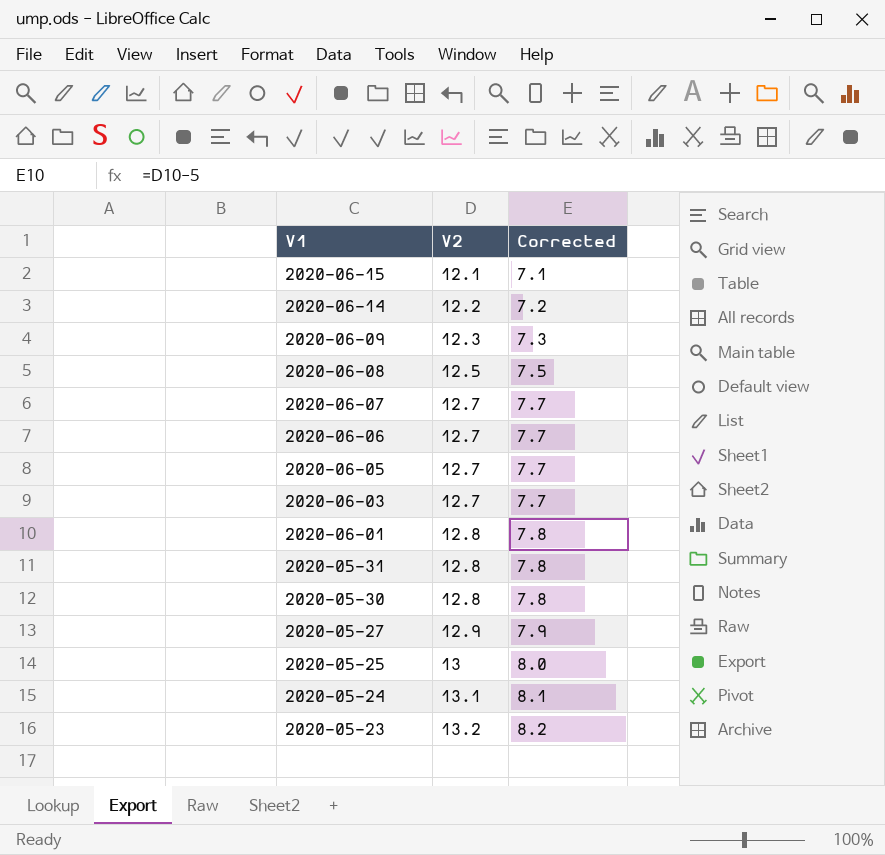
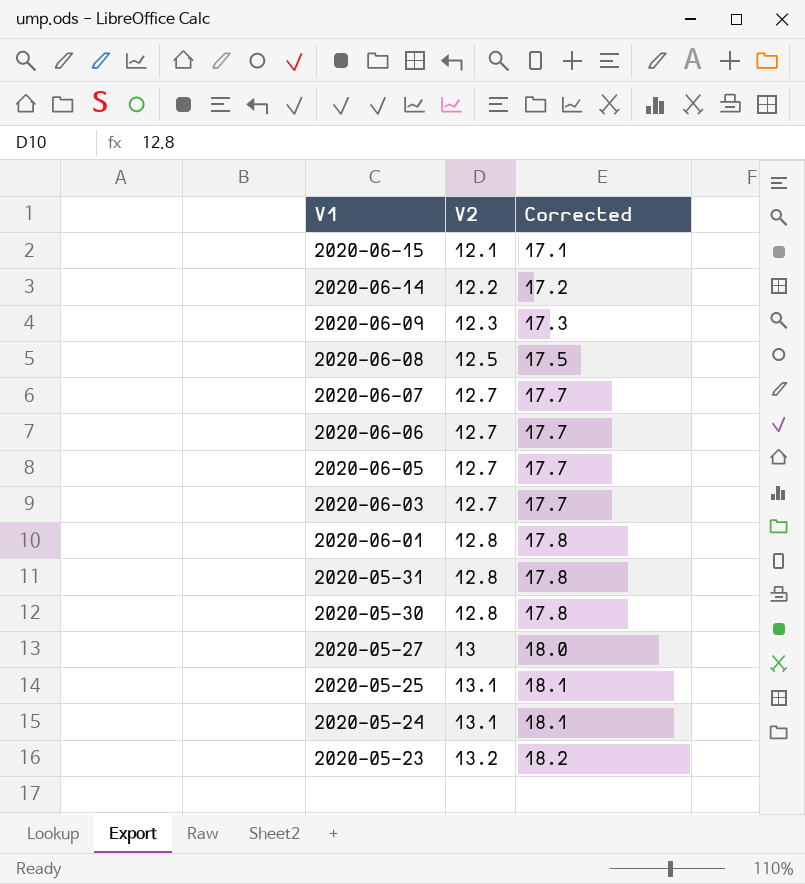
column Corrected | formula: [V2] - 5 -> [V2] + 5
2020-05-27 | V2: 12.9 -> 13
2020-05-25 | V2: 13 -> 13.1

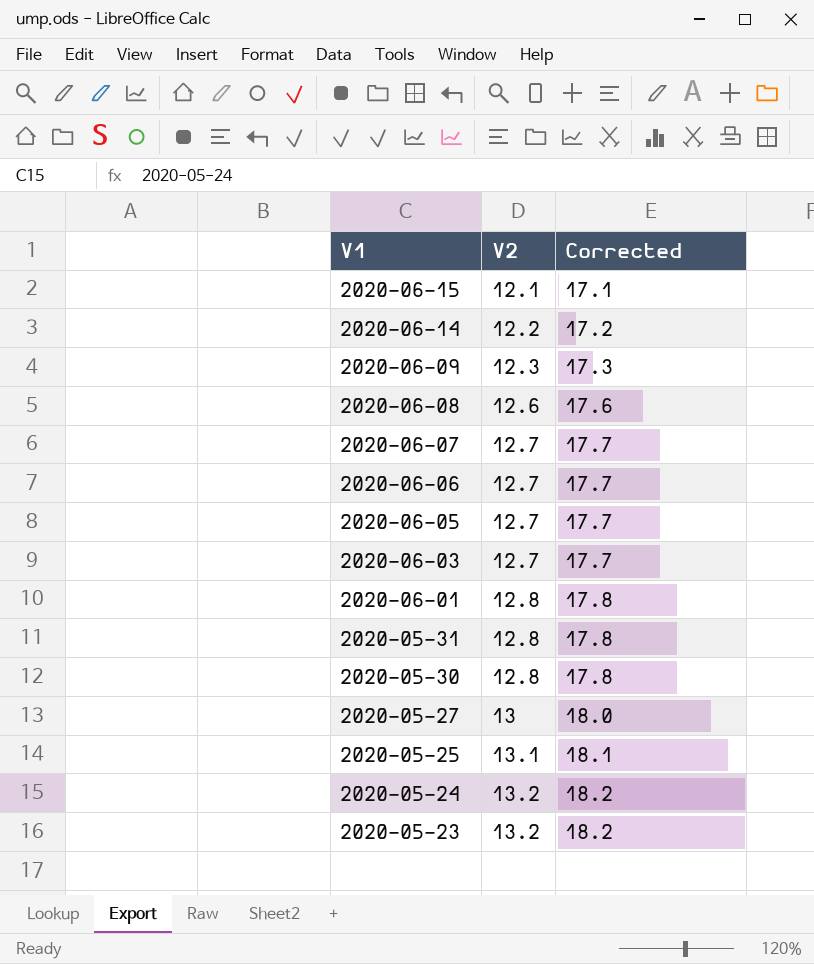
2020-06-08 | V2: 12.5 -> 12.6
2020-06-08 | Corrected: 17.5 -> 17.6
2020-05-24 | V2: 13.1 -> 13.2
2020-05-24 | Corrected: 18.1 -> 18.2

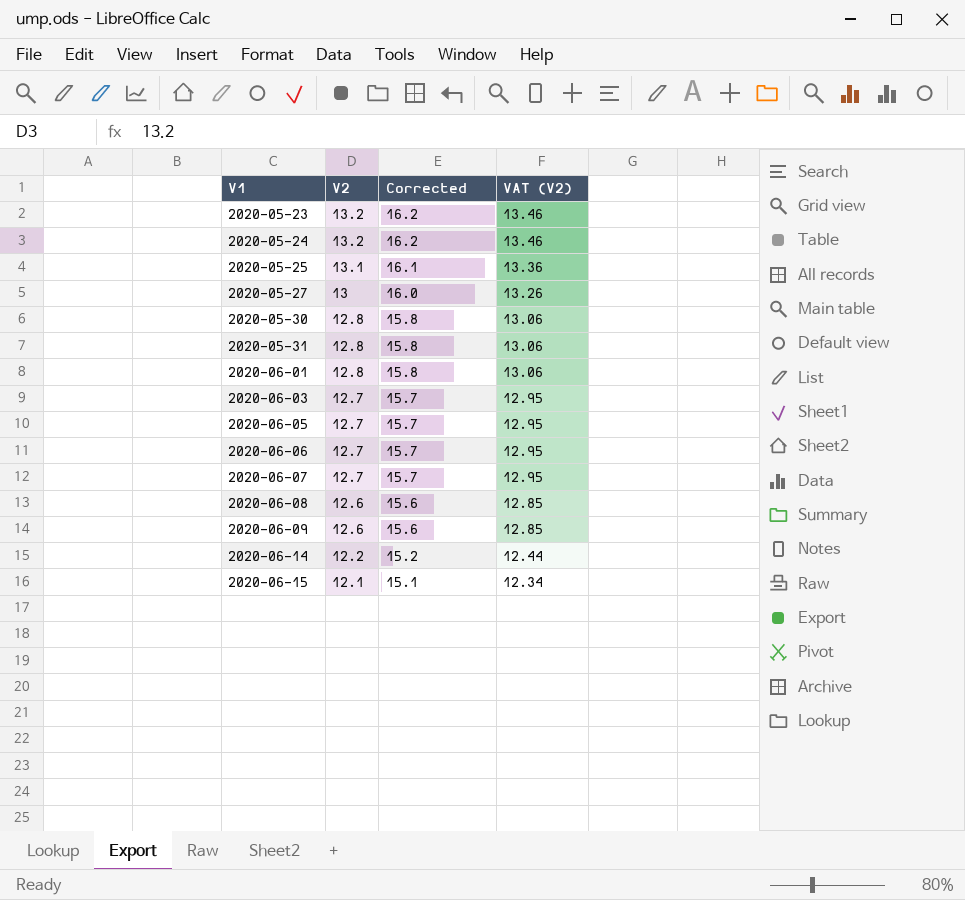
row order: V1 descending -> V1 ascending
column Corrected | formula: [V2] + 5 -> [V2] + 3
column VAT (V2) | formula: none -> [V2] * 1.02
2020-06-09 | V2: 12.3 -> 12.6

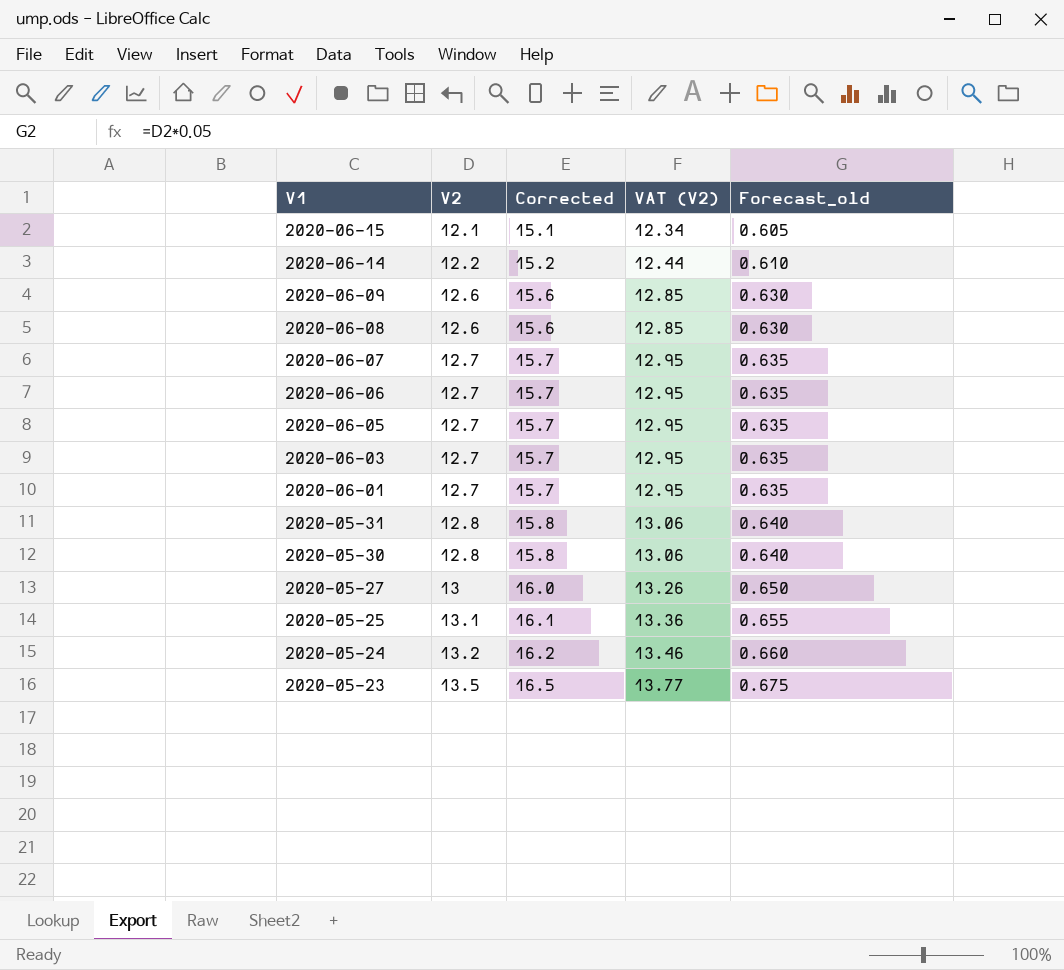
row order: V1 ascending -> V1 descending
column Forecast_old | formula: none -> [V2] * 0.05
2020-06-01 | V2: 12.8 -> 12.7
2020-06-01 | Corrected: 15.8 -> 15.7
2020-06-01 | VAT (V2): 13.06 -> 12.95
2020-05-23 | V2: 13.2 -> 13.5
2020-05-23 | Corrected: 16.2 -> 16.5
2020-05-23 | VAT (V2): 13.46 -> 13.77

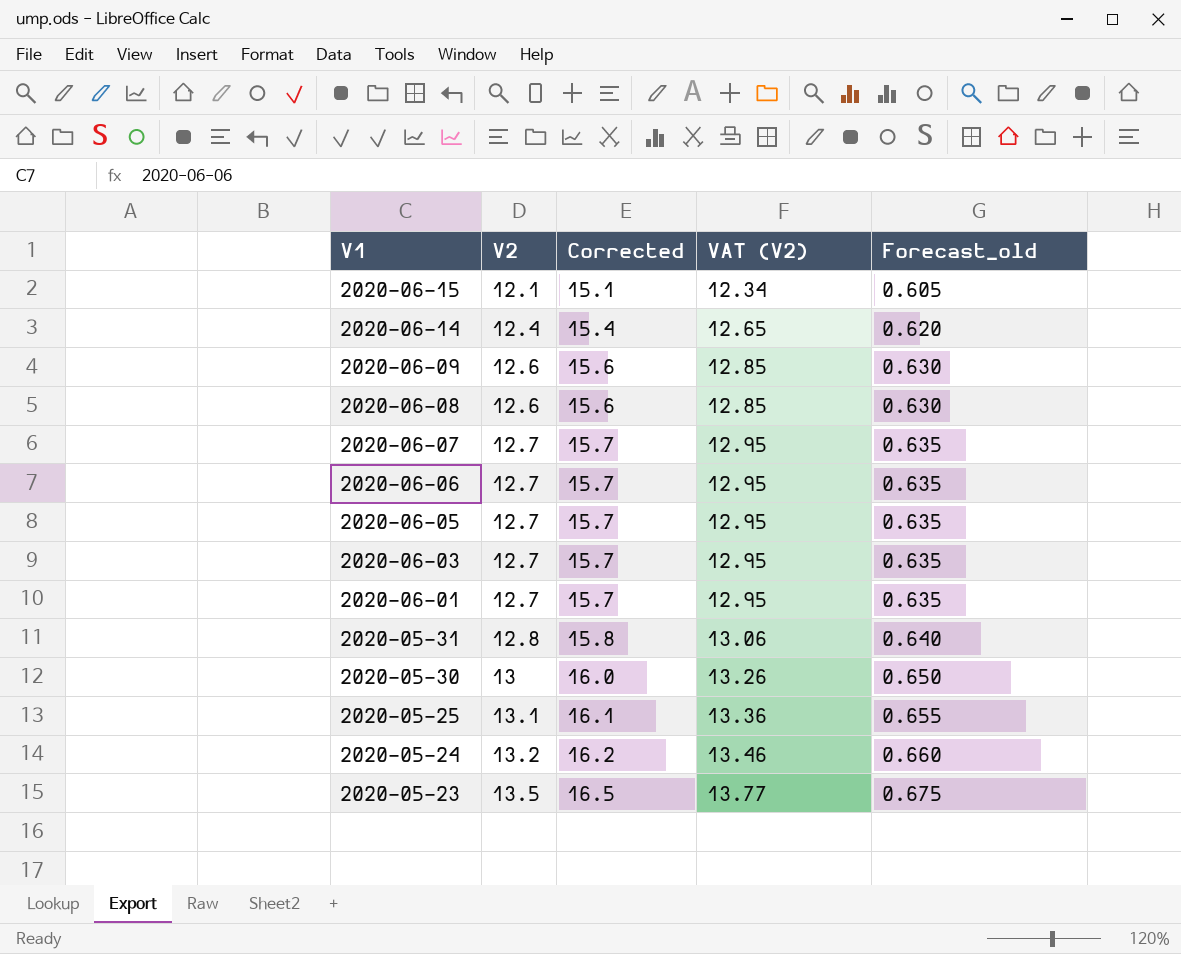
row 2020-05-27: 13 | 16.0 | 13.26 | 0.650 -> none
2020-06-14 | V2: 12.2 -> 12.4
2020-06-14 | Corrected: 15.2 -> 15.4
2020-06-14 | VAT (V2): 12.44 -> 12.65
2020-06-14 | Forecast_old: 0.610 -> 0.620
2020-05-30 | V2: 12.8 -> 13
2020-05-30 | Corrected: 15.8 -> 16.0
2020-05-30 | VAT (V2): 13.06 -> 13.26
2020-05-30 | Forecast_old: 0.640 -> 0.650

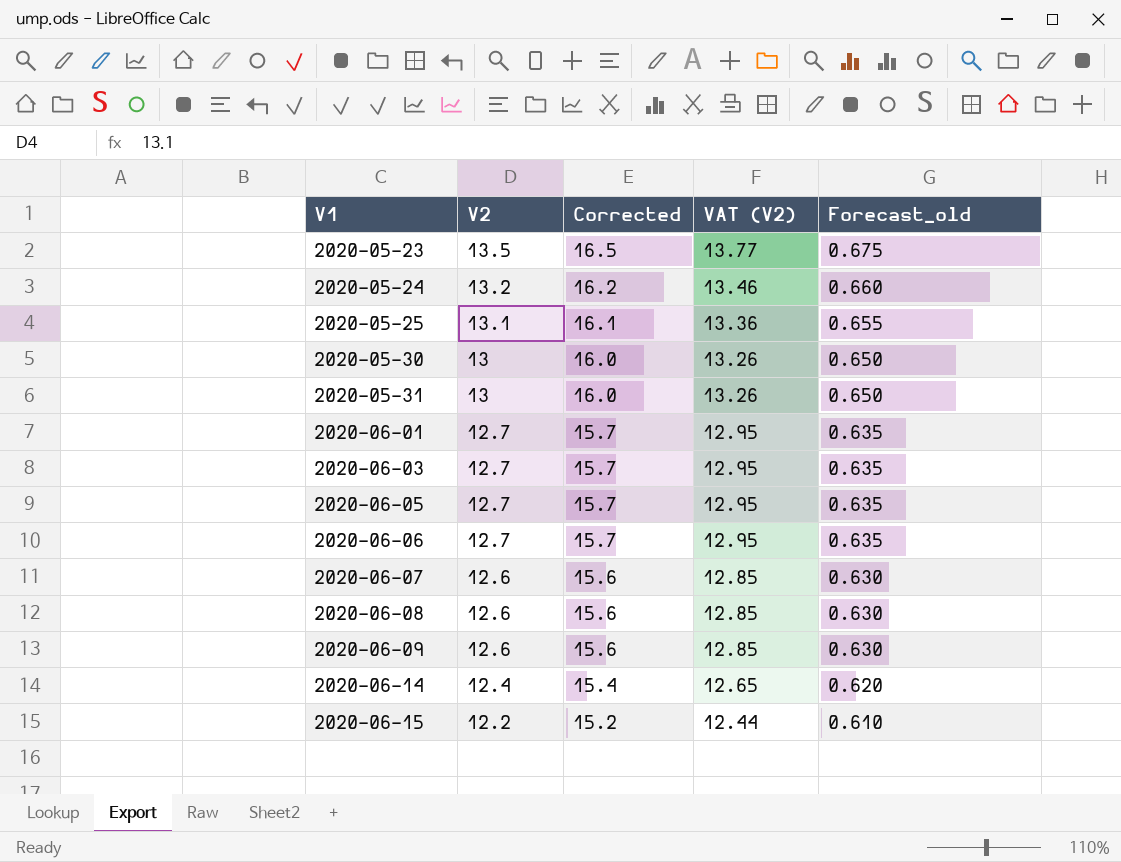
row order: V1 descending -> V1 ascending
2020-05-31 | V2: 12.8 -> 13
2020-05-31 | Corrected: 15.8 -> 16.0
2020-05-31 | VAT (V2): 13.06 -> 13.26
2020-05-31 | Forecast_old: 0.640 -> 0.650
2020-06-07 | V2: 12.7 -> 12.6
2020-06-07 | Corrected: 15.7 -> 15.6
2020-06-07 | VAT (V2): 12.95 -> 12.85
2020-06-07 | Forecast_old: 0.635 -> 0.630
2020-06-15 | V2: 12.1 -> 12.2
2020-06-15 | Corrected: 15.1 -> 15.2
2020-06-15 | VAT (V2): 12.34 -> 12.44
2020-06-15 | Forecast_old: 0.605 -> 0.610

